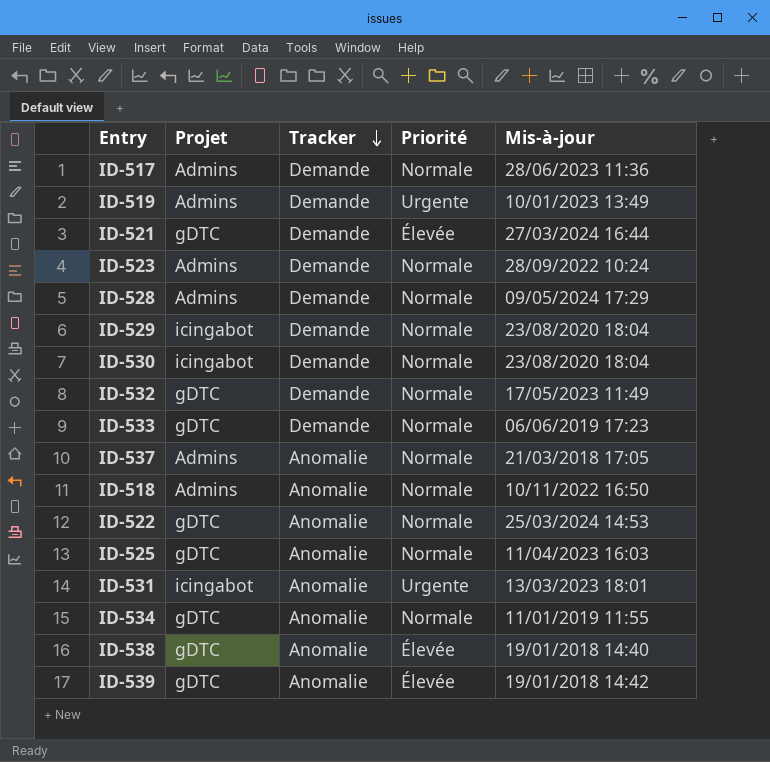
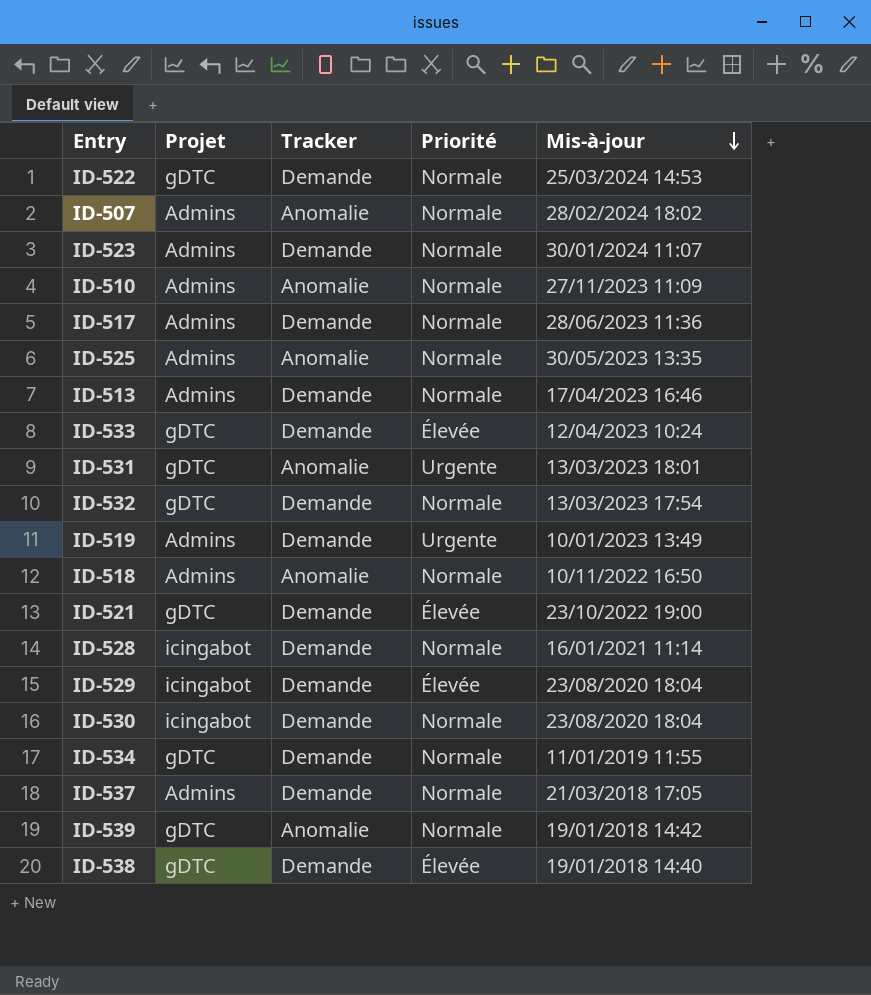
row order: Tracker descending -> Mis-à-jour descending
ID-522 | Tracker: Anomalie -> Demande
row ID-507: none -> Admins | Anomalie | Normale | 28/02/2024 18:02
ID-523 | Mis-à-jour: 28/09/2022 10:24 -> 30/01/2024 11:07
row ID-510: none -> Admins | Anomalie | Normale | 27/11/2023 11:09
ID-525 | Projet: gDTC -> Admins
ID-525 | Mis-à-jour: 11/04/2023 16:03 -> 30/05/2023 13:35
row ID-513: none -> Admins | Demande | Normale | 17/04/2023 16:46
ID-533 | Priorité: Normale -> Élevée
ID-533 | Mis-à-jour: 06/06/2019 17:23 -> 12/04/2023 10:24
ID-531 | Projet: icingabot -> gDTC
ID-532 | Mis-à-jour: 17/05/2023 11:49 -> 13/03/2023 17:54
ID-521 | Mis-à-jour: 27/03/2024 16:44 -> 23/10/2022 19:00
ID-528 | Projet: Admins -> icingabot
ID-528 | Mis-à-jour: 09/05/2024 17:29 -> 16/01/2021 11:14
ID-529 | Priorité: Normale -> Élevée
ID-534 | Tracker: Anomalie -> Demande
ID-537 | Tracker: Anomalie -> Demande
ID-539 | Priorité: Élevée -> Normale
ID-538 | Tracker: Anomalie -> Demande

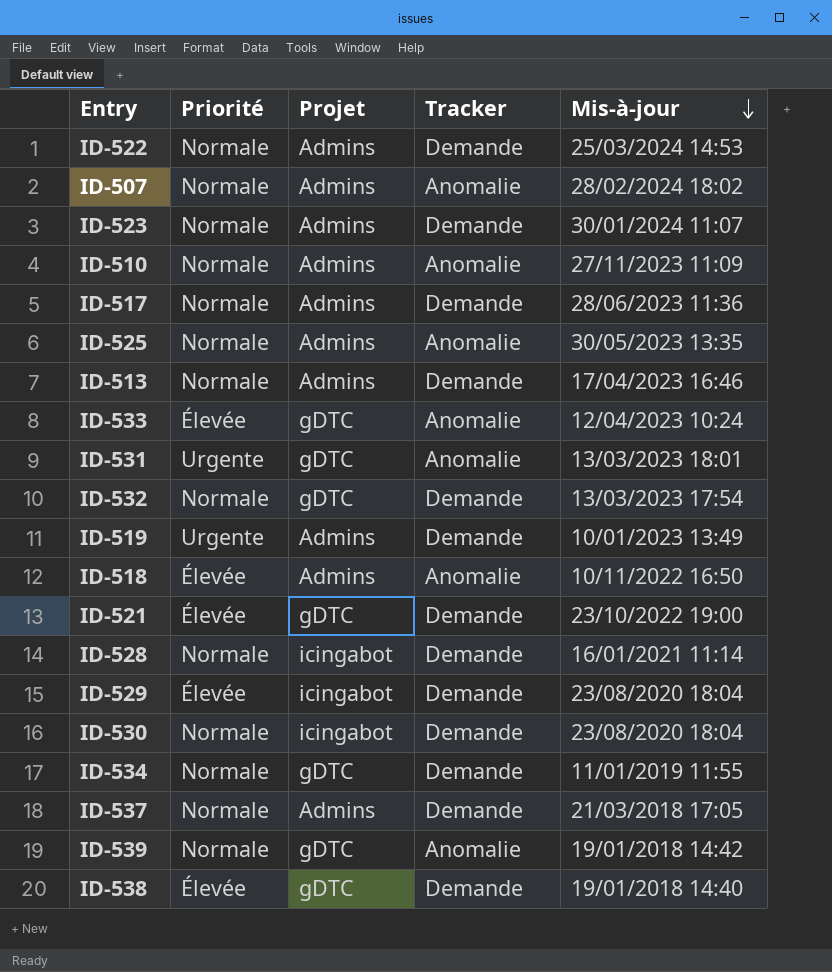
column Priorité | position: 4 -> 2
ID-522 | Projet: gDTC -> Admins
ID-533 | Tracker: Demande -> Anomalie
ID-518 | Priorité: Normale -> Élevée

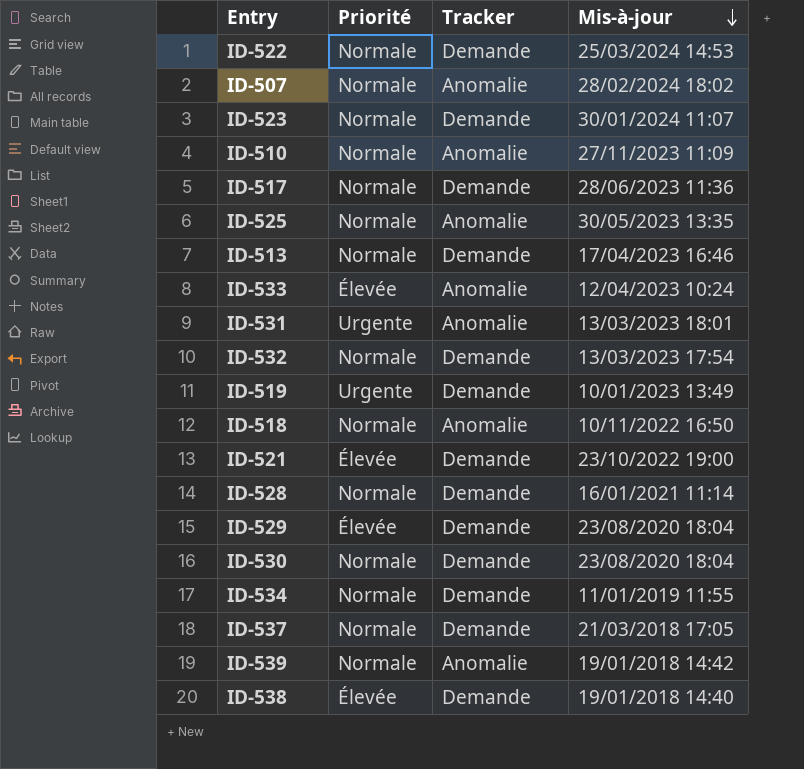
column Projet | position: 3 -> none
ID-518 | Priorité: Élevée -> Normale

